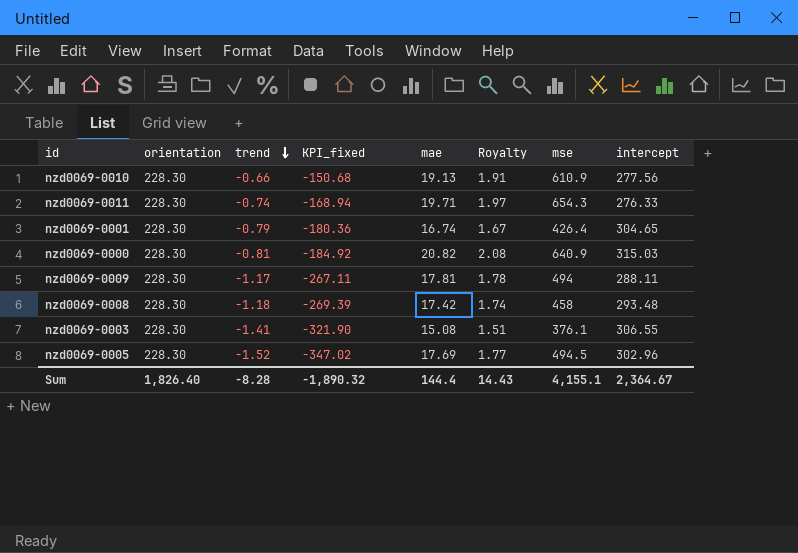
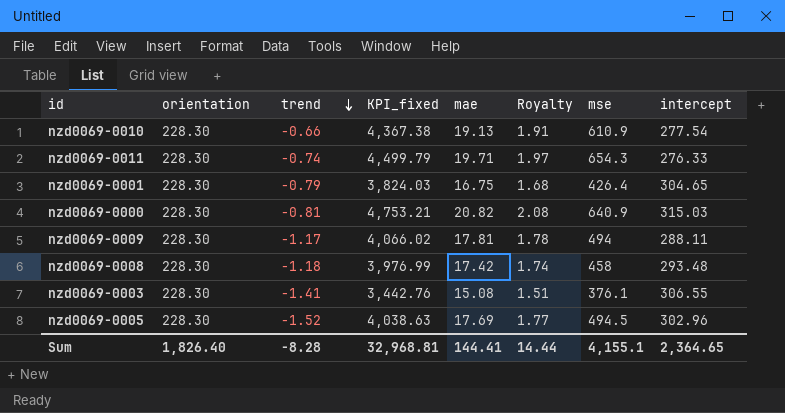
column KPI_fixed | formula: [orientation] * [trend] -> [orientation] * [mae]
nzd0069-0010 | intercept: 277.56 -> 277.54
nzd0069-0001 | mae: 16.74 -> 16.75
nzd0069-0001 | Royalty: 1.67 -> 1.68
Sum | KPI_fixed: -1,890.32 -> 32,968.81
Sum | mae: 144.4 -> 144.41
Sum | Royalty: 14.43 -> 14.44
Sum | intercept: 2,364.67 -> 2,364.65

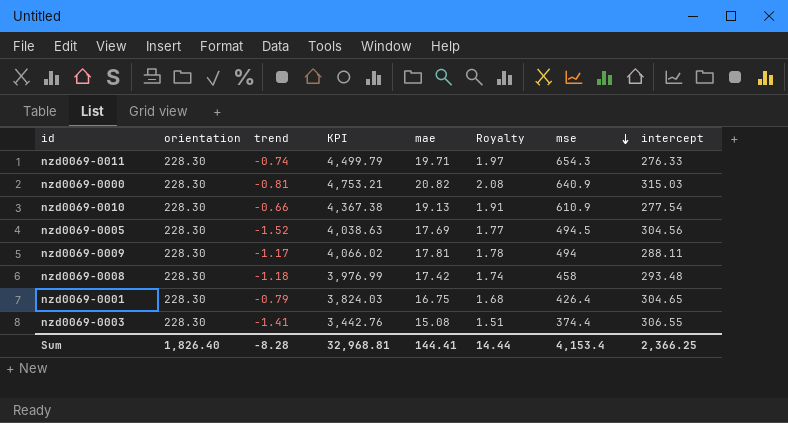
row order: trend descending -> mse descending
column name: KPI_fixed -> KPI
nzd0069-0005 | intercept: 302.96 -> 304.56
nzd0069-0003 | mse: 376.1 -> 374.4
Sum | mse: 4,155.1 -> 4,153.4
Sum | intercept: 2,364.65 -> 2,366.25

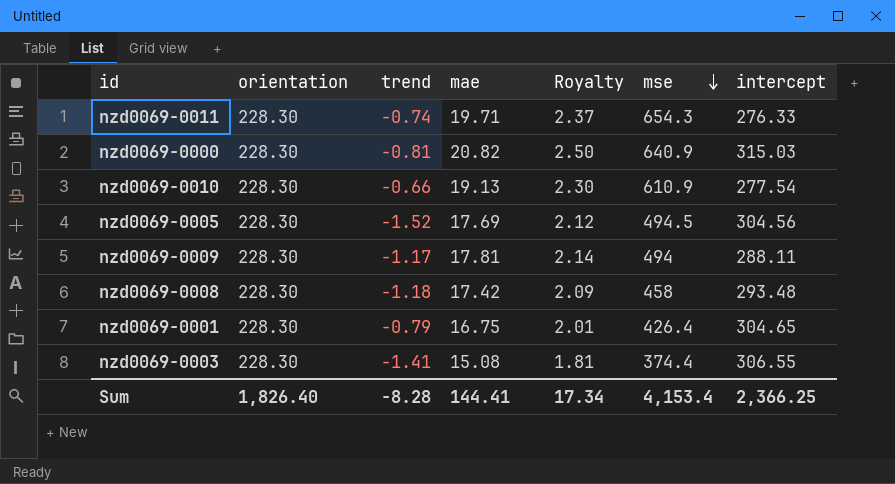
column KPI | formula: [orientation] * [mae] -> none
column Royalty | formula: [mae] * 0.1 -> [mae] * 0.12
Sum | Royalty: 14.44 -> 17.34

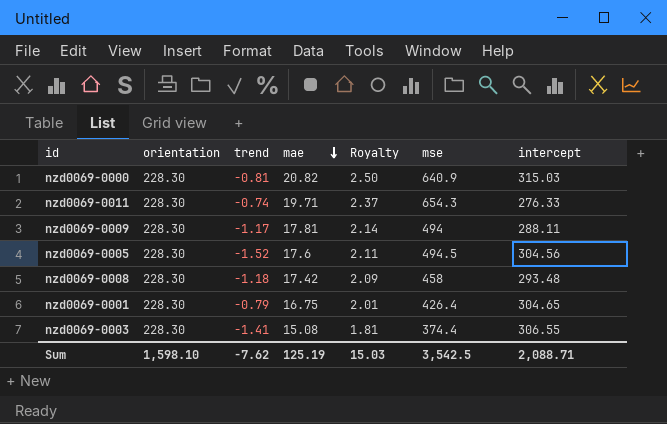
row order: mse descending -> mae descending
row nzd0069-0010: 228.30 | -0.66 | 19.13 | 2.30 | 610.9 | 277.54 -> none
nzd0069-0005 | mae: 17.69 -> 17.6
nzd0069-0005 | Royalty: 2.12 -> 2.11
Sum | orientation: 1,826.40 -> 1,598.10
Sum | trend: -8.28 -> -7.62
Sum | mae: 144.41 -> 125.19
Sum | Royalty: 17.34 -> 15.03
Sum | mse: 4,153.4 -> 3,542.5
Sum | intercept: 2,366.25 -> 2,088.71

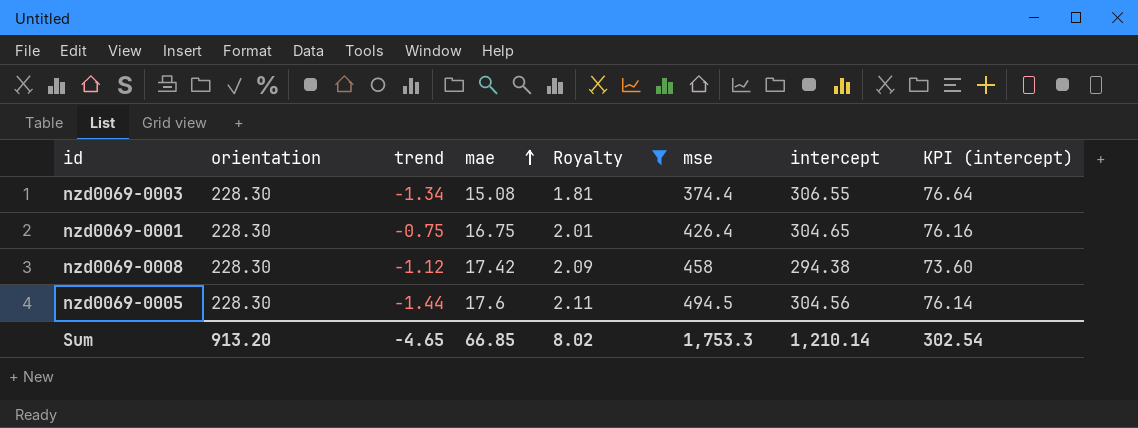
filter: none -> Royalty <= 2.11
row order: mae descending -> mae ascending
column KPI (intercept) | formula: none -> [intercept] * 0.25
nzd0069-0003 | trend: -1.41 -> -1.34
nzd0069-0001 | trend: -0.79 -> -0.75
nzd0069-0008 | trend: -1.18 -> -1.12
nzd0069-0008 | intercept: 293.48 -> 294.38
nzd0069-0005 | trend: -1.52 -> -1.44
Sum | orientation: 1,598.10 -> 913.20
Sum | trend: -7.62 -> -4.65
Sum | mae: 125.19 -> 66.85
Sum | Royalty: 15.03 -> 8.02
Sum | mse: 3,542.5 -> 1,753.3
Sum | intercept: 2,088.71 -> 1,210.14

